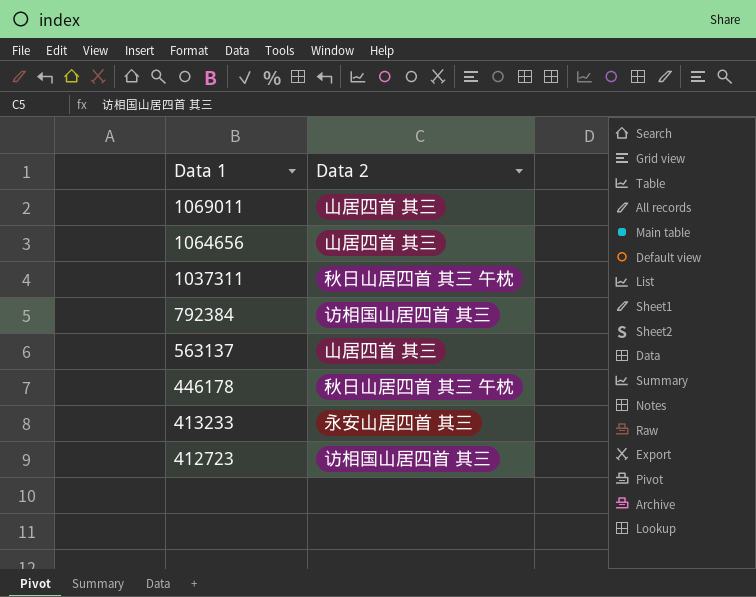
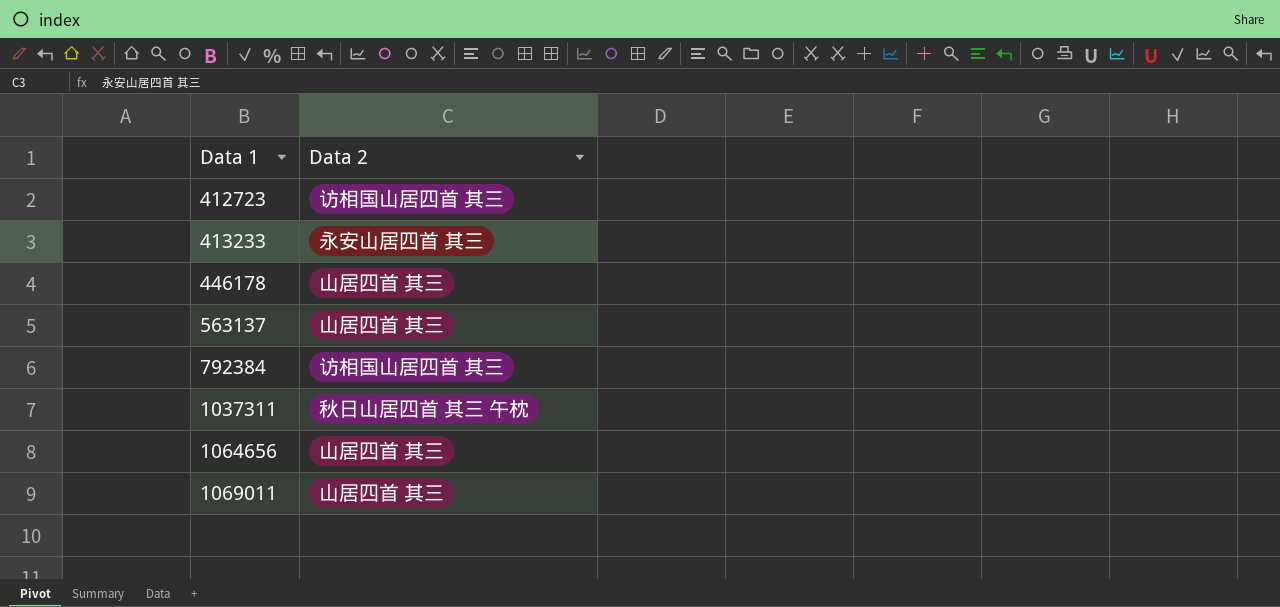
row order: Data 1 descending -> Data 1 ascending
446178 | Data 2: 秋日山居四首 其三 午枕 -> 山居四首 其三

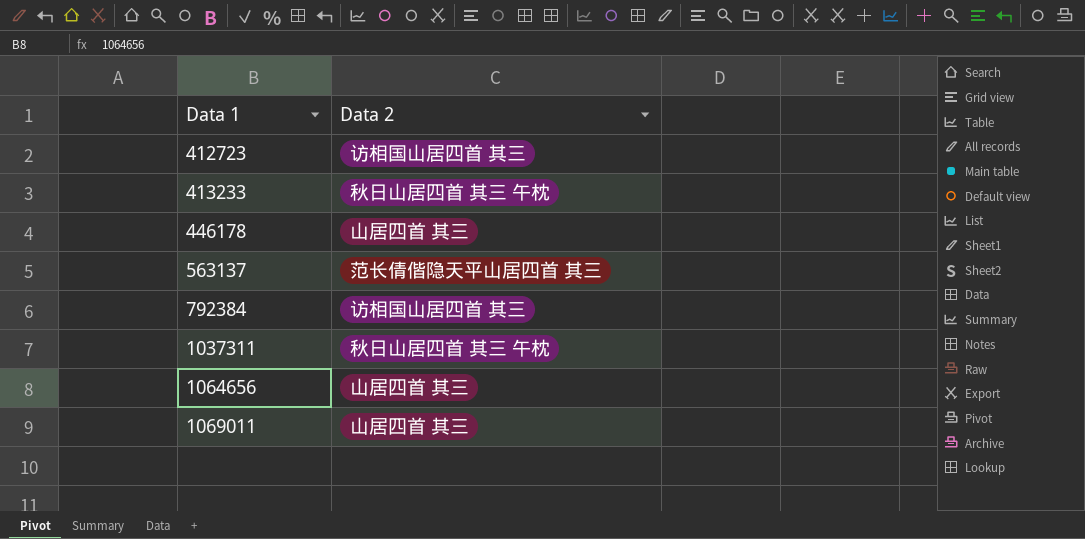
413233 | Data 2: 永安山居四首 其三 -> 秋日山居四首 其三 午枕
563137 | Data 2: 山居四首 其三 -> 范长倩偕隐天平山居四首 其三

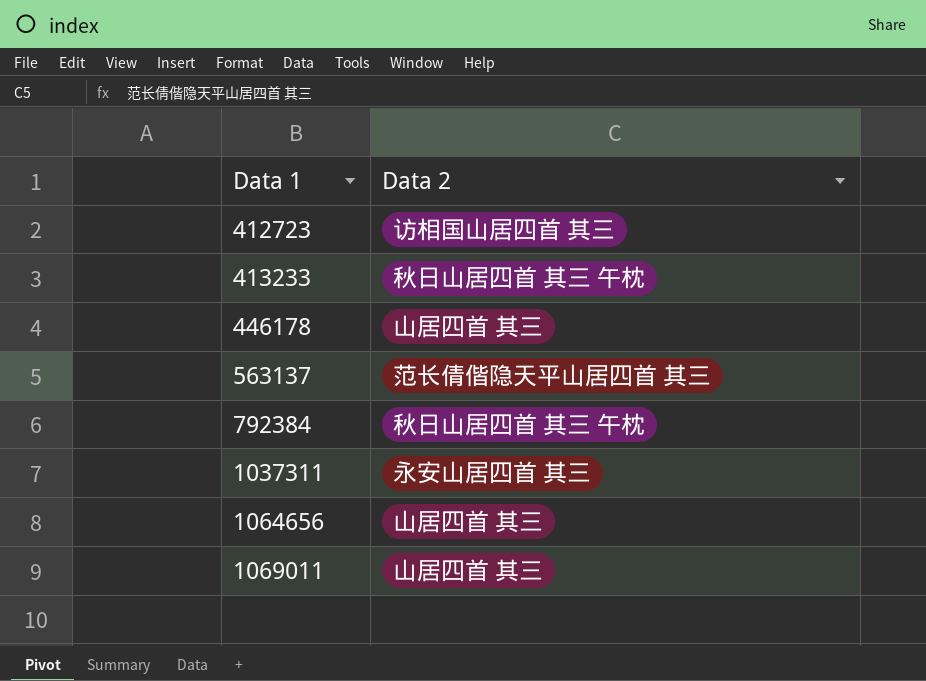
792384 | Data 2: 访相国山居四首 其三 -> 秋日山居四首 其三 午枕
1037311 | Data 2: 秋日山居四首 其三 午枕 -> 永安山居四首 其三

